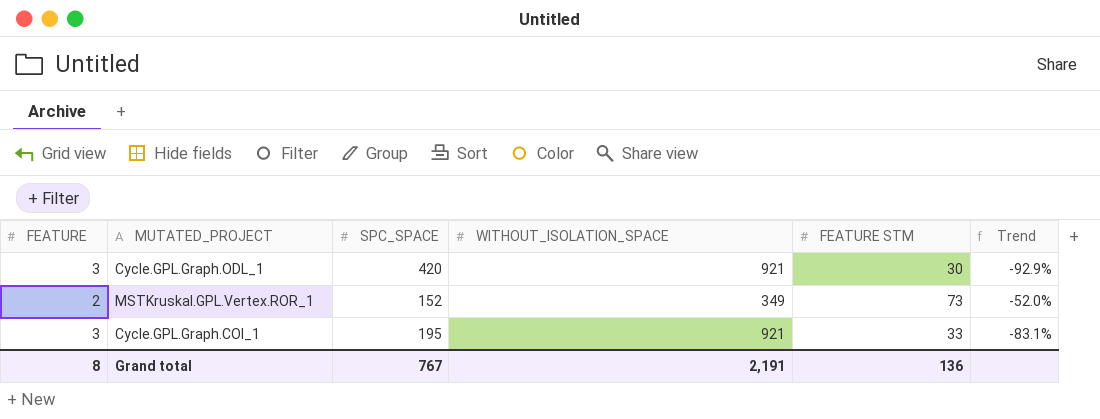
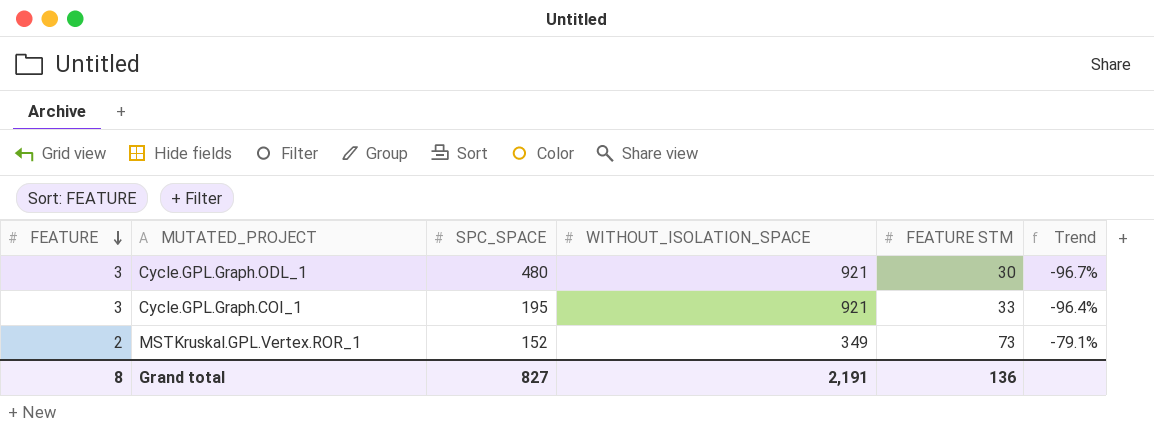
row order: none -> FEATURE descending
column Trend | formula: ([FEATURE STM] - [SPC_SPACE]) / [SPC_SPACE] -> ([FEATURE STM] - [WITHOUT_ISOLATION_SPACE]) / [WITHOUT_ISOLATION_SPACE]
Cycle.GPL.Graph.ODL_1 | SPC_SPACE: 420 -> 480
Grand total | SPC_SPACE: 767 -> 827

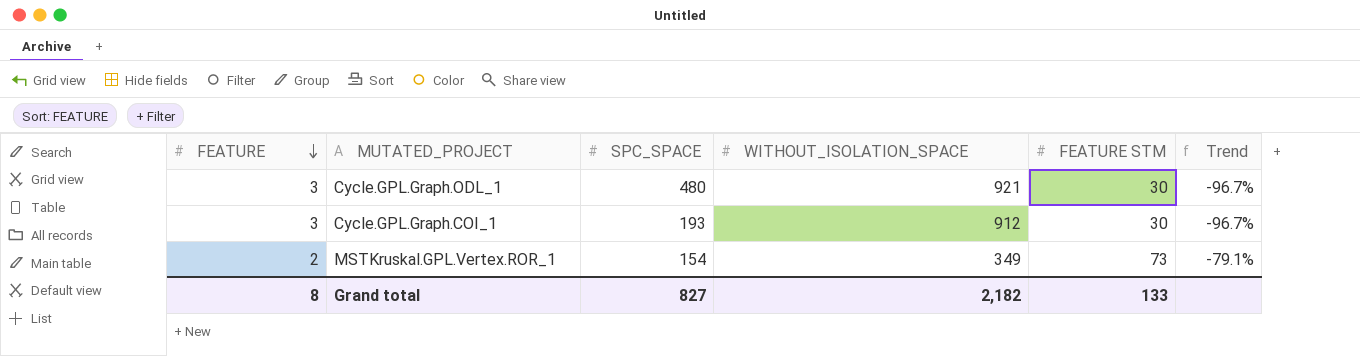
Cycle.GPL.Graph.COI_1 | SPC_SPACE: 195 -> 193
Cycle.GPL.Graph.COI_1 | WITHOUT_ISOLATION_SPACE: 921 -> 912
Cycle.GPL.Graph.COI_1 | FEATURE STM: 33 -> 30
Cycle.GPL.Graph.COI_1 | Trend: -96.4% -> -96.7%
MSTKruskal.GPL.Vertex.ROR_1 | SPC_SPACE: 152 -> 154
Grand total | WITHOUT_ISOLATION_SPACE: 2,191 -> 2,182
Grand total | FEATURE STM: 136 -> 133

